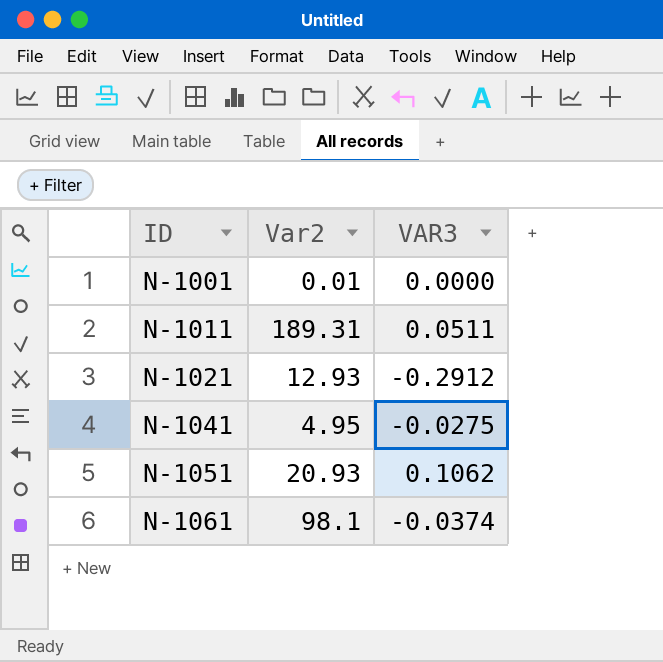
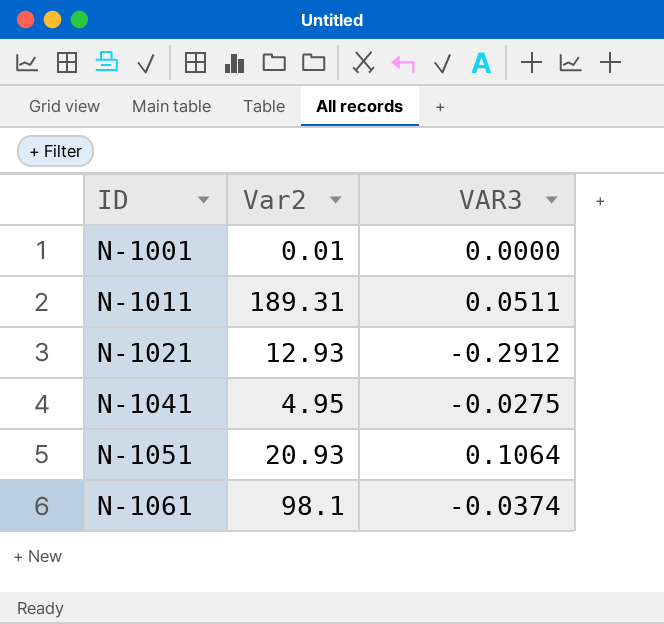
N-1051 | VAR3: 0.1062 -> 0.1064

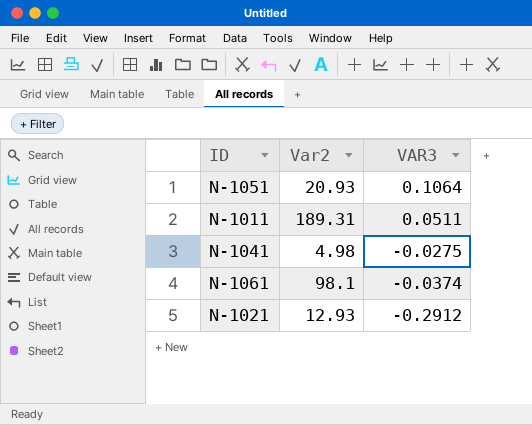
row order: ID ascending -> VAR3 descending
row N-1001: 0.01 | 0.0000 -> none
N-1041 | Var2: 4.95 -> 4.98

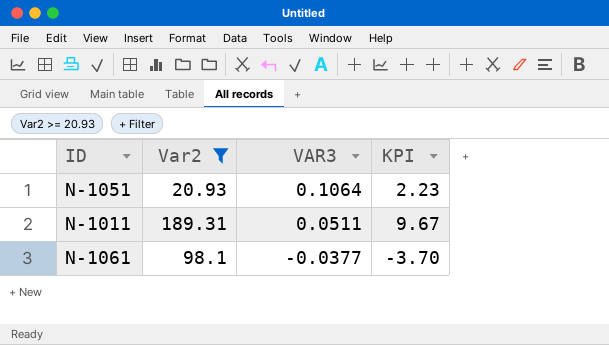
filter: none -> Var2 >= 20.93
column KPI | formula: none -> [Var2] * [VAR3]
N-1061 | VAR3: -0.0374 -> -0.0377

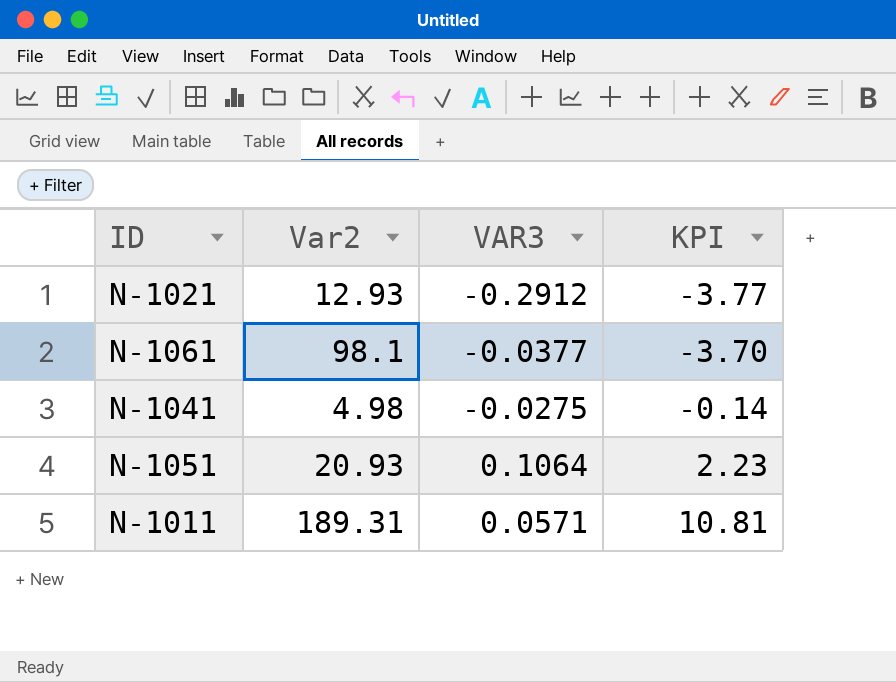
filter: Var2 >= 20.93 -> none
row order: VAR3 descending -> KPI ascending
N-1011 | VAR3: 0.0511 -> 0.0571
N-1011 | KPI: 9.67 -> 10.81

